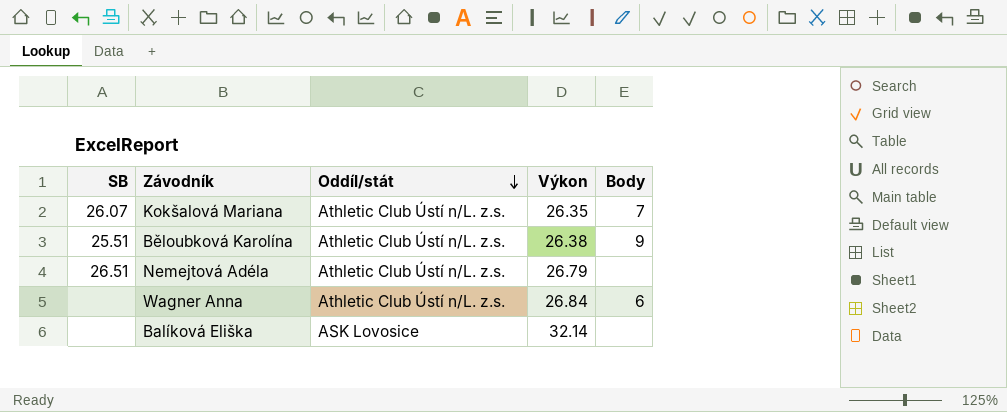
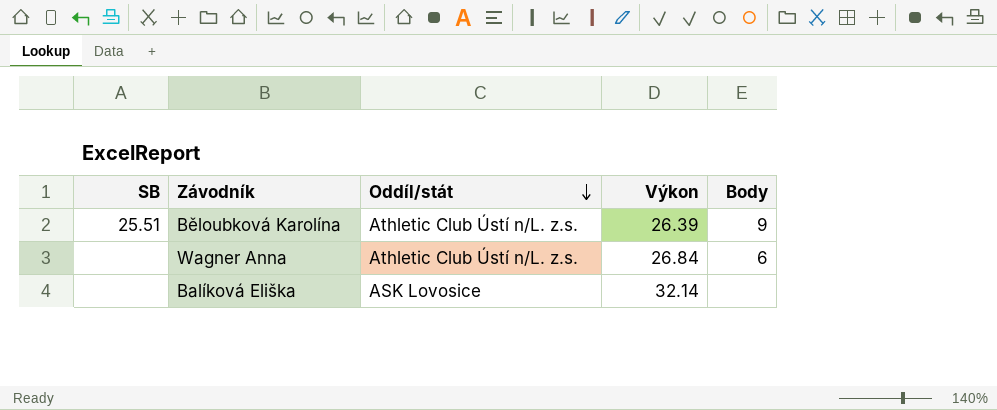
row Kokšalová Mariana: 26.07 | Athletic Club Ústí n/L. z.s. | 26.35 | 7 -> none
row Nemejtová Adéla: 26.51 | Athletic Club Ústí n/L. z.s. | 26.79 | none -> none
Běloubková Karolína | Výkon: 26.38 -> 26.39

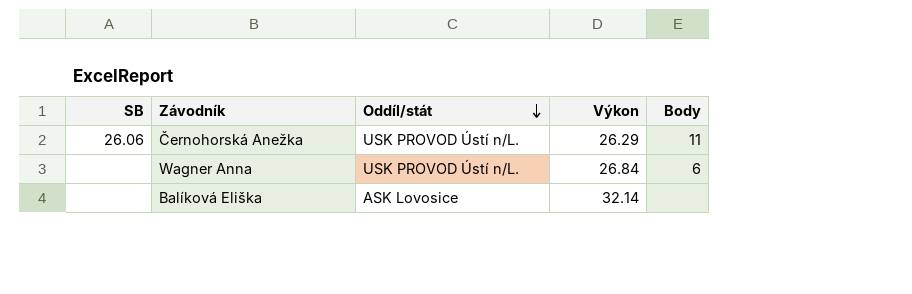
row Běloubková Karolína: 25.51 | Athletic Club Ústí n/L. z.s. | 26.39 | 9 -> none
row Černohorská Anežka: none -> 26.06 | USK PROVOD Ústí n/L. | 26.29 | 11
Wagner Anna | Oddíl/stát: Athletic Club Ústí n/L. z.s. -> USK PROVOD Ústí n/L.

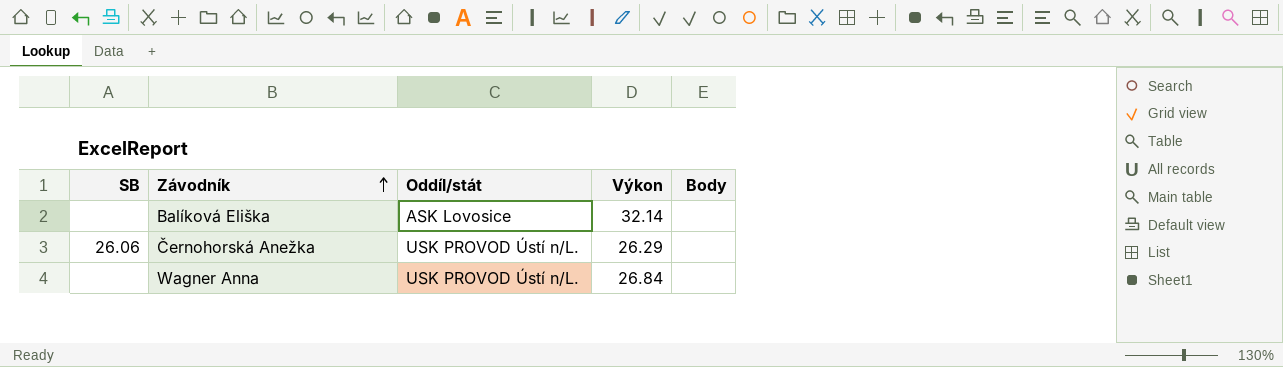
row order: Oddíl/stát descending -> Závodník ascending
Černohorská Anežka | Body: 11 -> none
Wagner Anna | Body: 6 -> none

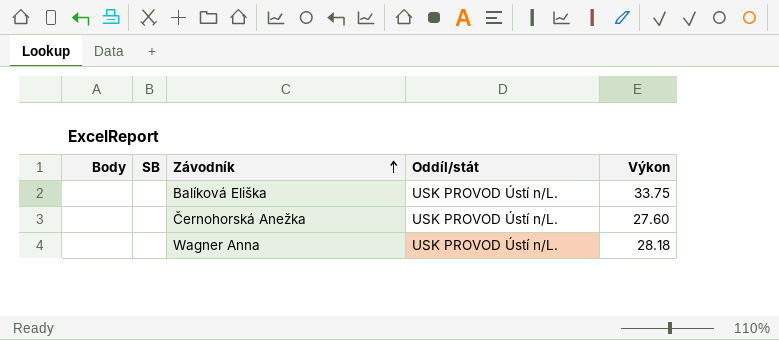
column Body | position: 5 -> 1
Balíková Eliška | Oddíl/stát: ASK Lovosice -> USK PROVOD Ústí n/L.
Balíková Eliška | Výkon: 32.14 -> 33.75
Černohorská Anežka | SB: 26.06 -> none
Černohorská Anežka | Výkon: 26.29 -> 27.60
Wagner Anna | Výkon: 26.84 -> 28.18

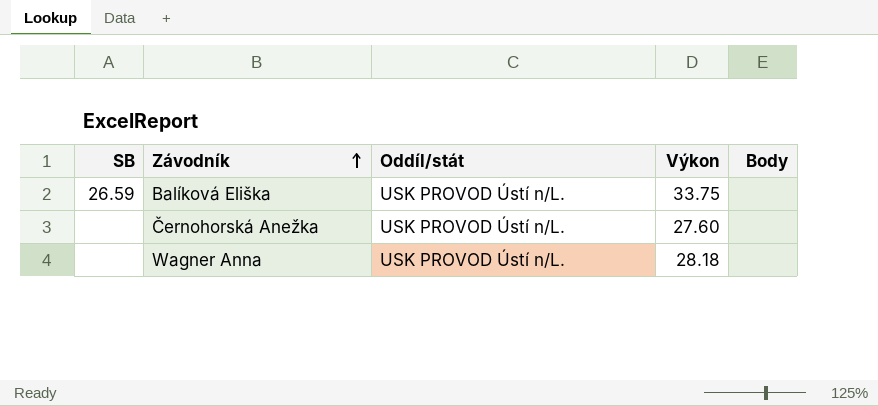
column Body | position: 1 -> 5
Balíková Eliška | SB: none -> 26.59

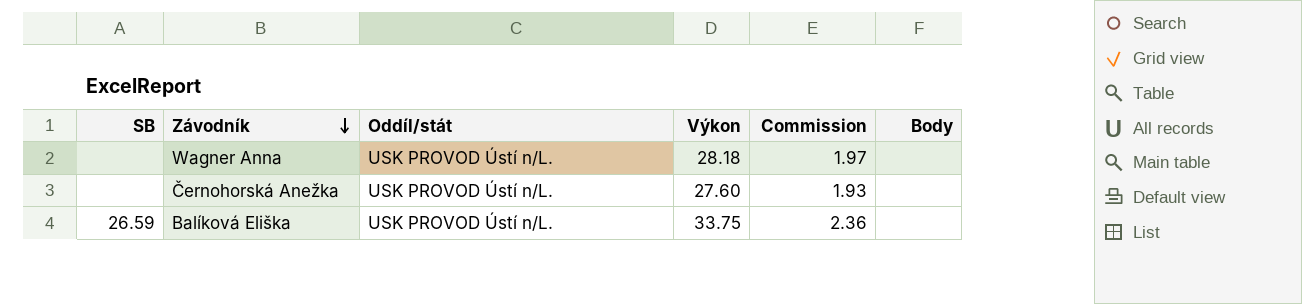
row order: Závodník ascending -> Závodník descending
column Commission | formula: none -> [Výkon] * 0.07

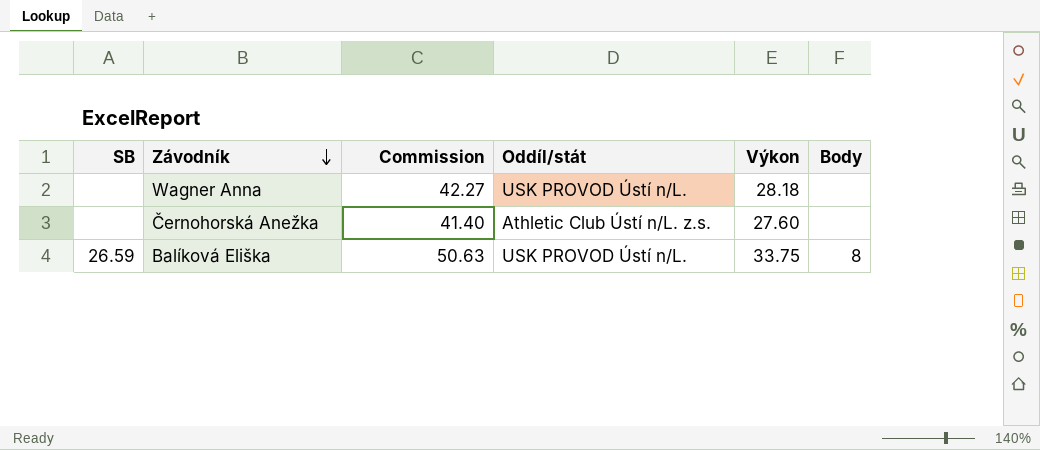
column Commission | formula: [Výkon] * 0.07 -> [Výkon] * 1.5
column Commission | position: 5 -> 3
Černohorská Anežka | Oddíl/stát: USK PROVOD Ústí n/L. -> Athletic Club Ústí n/L. z.s.
Balíková Eliška | Body: none -> 8

